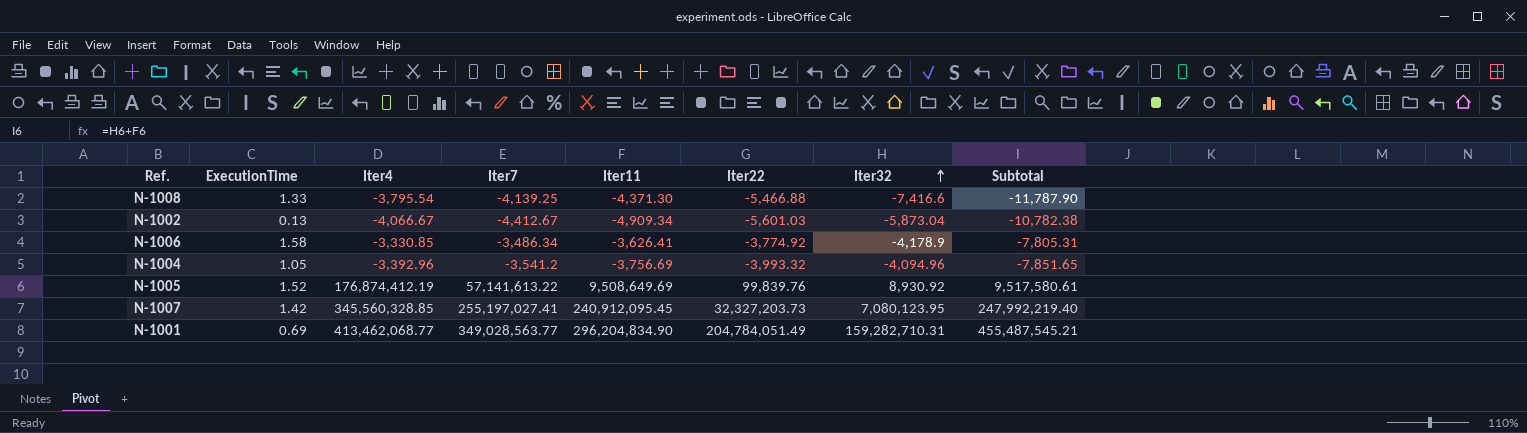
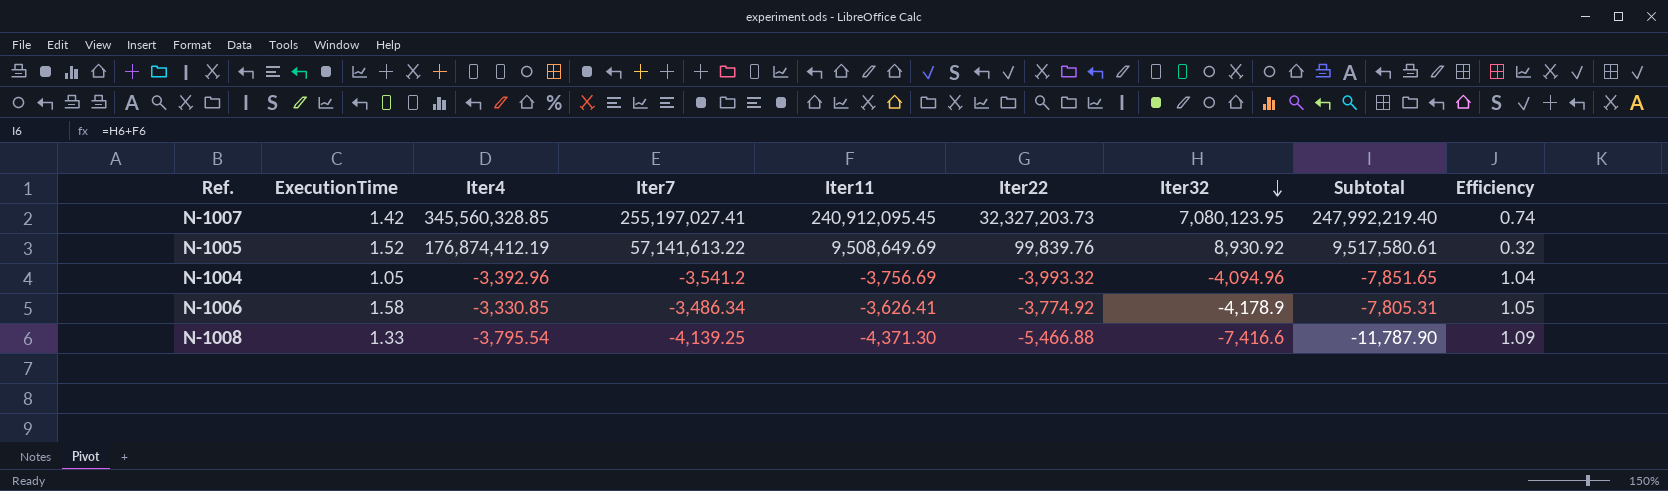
row order: Iter32 ascending -> Iter32 descending
column Efficiency | formula: none -> [Iter7] / [Iter4]
row N-1002: 0.13 | -4,066.67 | -4,412.67 | -4,909.34 | -5,601.03 | -5,873.04 | -10,782.38 -> none
row N-1001: 0.69 | 413,462,068.77 | 349,028,563.77 | 296,204,834.90 | 204,784,051.49 | 159,282,710.31 | 455,487,545.21 -> none

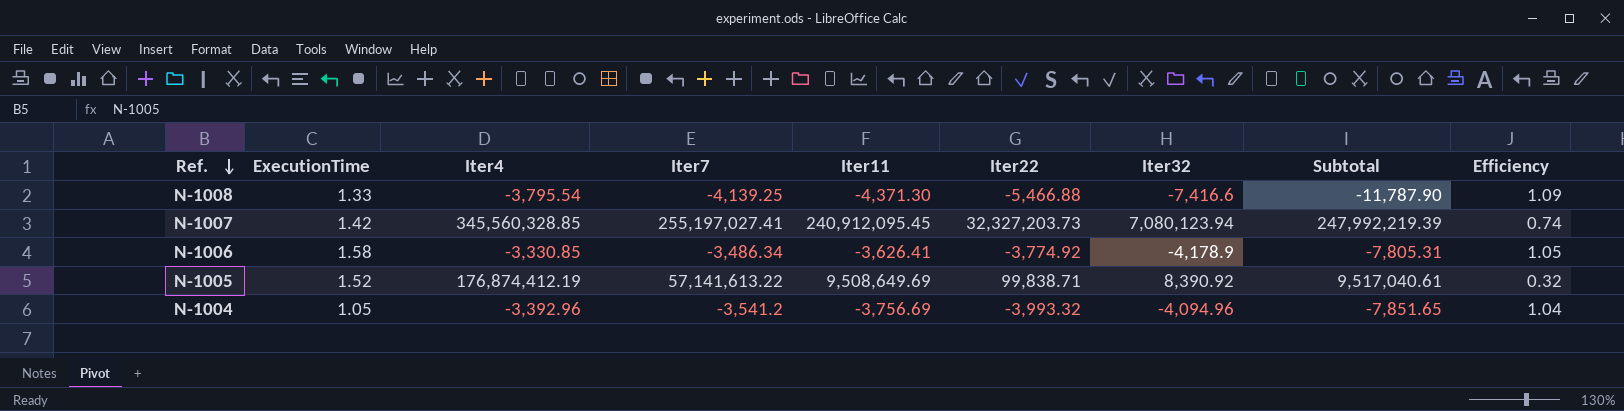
row order: Iter32 descending -> Ref. descending
N-1007 | Iter32: 7,080,123.95 -> 7,080,123.94
N-1007 | Subtotal: 247,992,219.40 -> 247,992,219.39
N-1005 | Iter22: 99,839.76 -> 99,838.71
N-1005 | Iter32: 8,930.92 -> 8,390.92
N-1005 | Subtotal: 9,517,580.61 -> 9,517,040.61

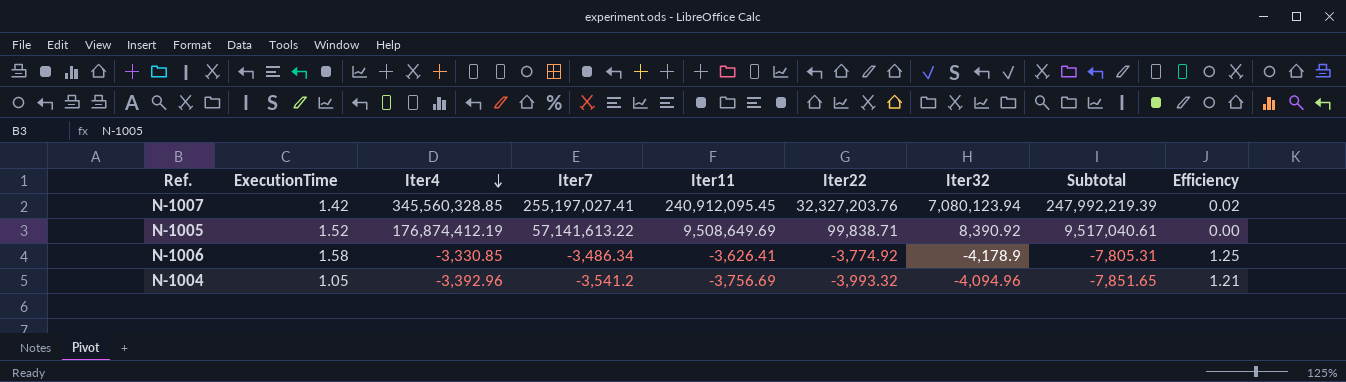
row order: Ref. descending -> Iter4 descending
column Efficiency | formula: [Iter7] / [Iter4] -> [Iter32] / [Iter4]
row N-1008: 1.33 | -3,795.54 | -4,139.25 | -4,371.30 | -5,466.88 | -7,416.6 | -11,787.90 | 1.09 -> none
N-1007 | Iter22: 32,327,203.73 -> 32,327,203.76

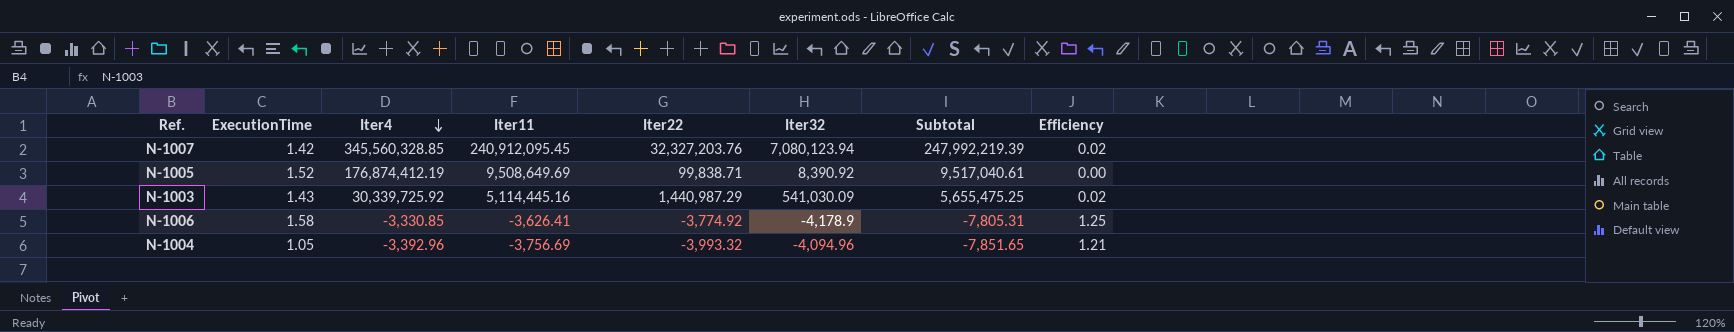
column Iter7 | position: 4 -> none
row N-1003: none -> 1.43 | 30,339,725.92 | 5,114,445.16 | 1,440,987.29 | 541,030.09 | 5,655,475.25 | 0.02

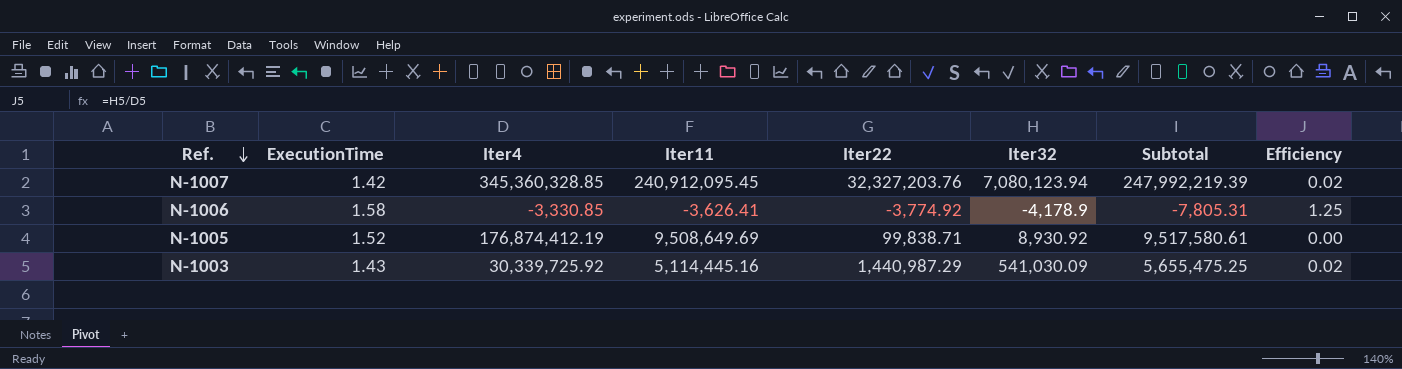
row order: Iter4 descending -> Ref. descending
row N-1004: 1.05 | -3,392.96 | -3,756.69 | -3,993.32 | -4,094.96 | -7,851.65 | 1.21 -> none
N-1007 | Iter4: 345,560,328.85 -> 345,360,328.85
N-1005 | Iter32: 8,390.92 -> 8,930.92
N-1005 | Subtotal: 9,517,040.61 -> 9,517,580.61

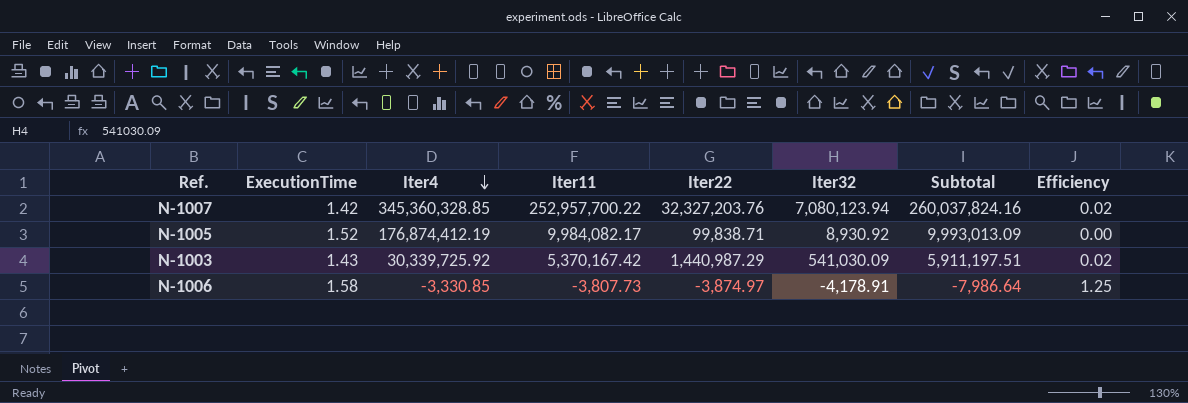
row order: Ref. descending -> Iter4 descending
N-1007 | Iter11: 240,912,095.45 -> 252,957,700.22
N-1007 | Subtotal: 247,992,219.39 -> 260,037,824.16
N-1005 | Iter11: 9,508,649.69 -> 9,984,082.17
N-1005 | Subtotal: 9,517,580.61 -> 9,993,013.09
N-1003 | Iter11: 5,114,445.16 -> 5,370,167.42
N-1003 | Subtotal: 5,655,475.25 -> 5,911,197.51
N-1006 | Iter11: -3,626.41 -> -3,807.73
N-1006 | Iter22: -3,774.92 -> -3,874.97
N-1006 | Iter32: -4,178.9 -> -4,178.91
N-1006 | Subtotal: -7,805.31 -> -7,986.64

